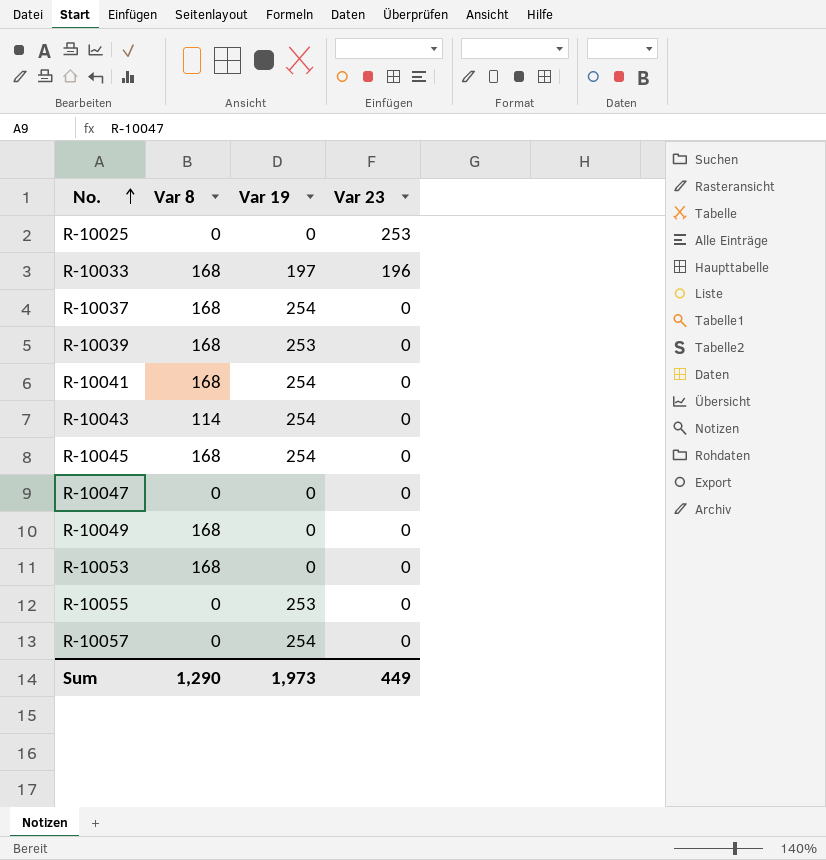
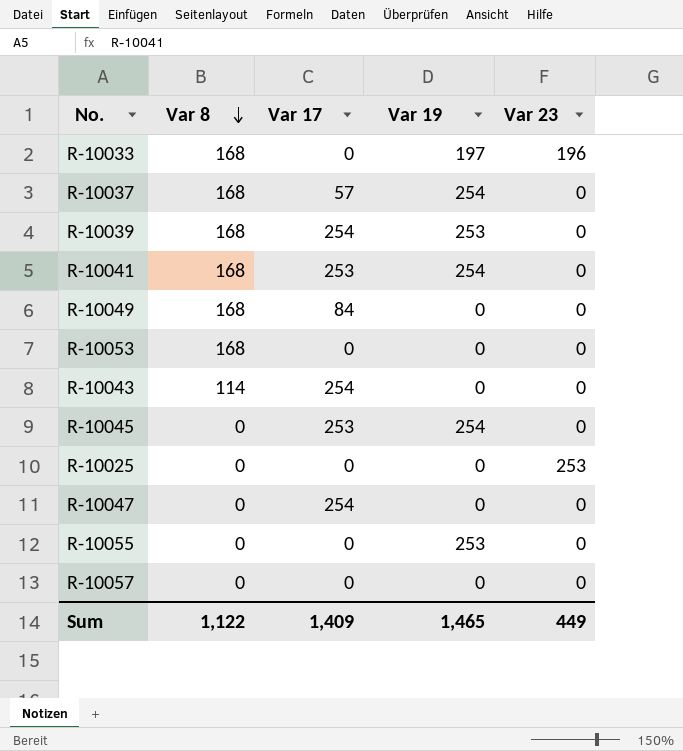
row order: No. ascending -> Var 8 descending
column Var 17 | position: none -> 3
R-10043 | Var 19: 254 -> 0
R-10045 | Var 8: 168 -> 0
R-10057 | Var 19: 254 -> 0
Sum | Var 8: 1,290 -> 1,122
Sum | Var 19: 1,973 -> 1,465

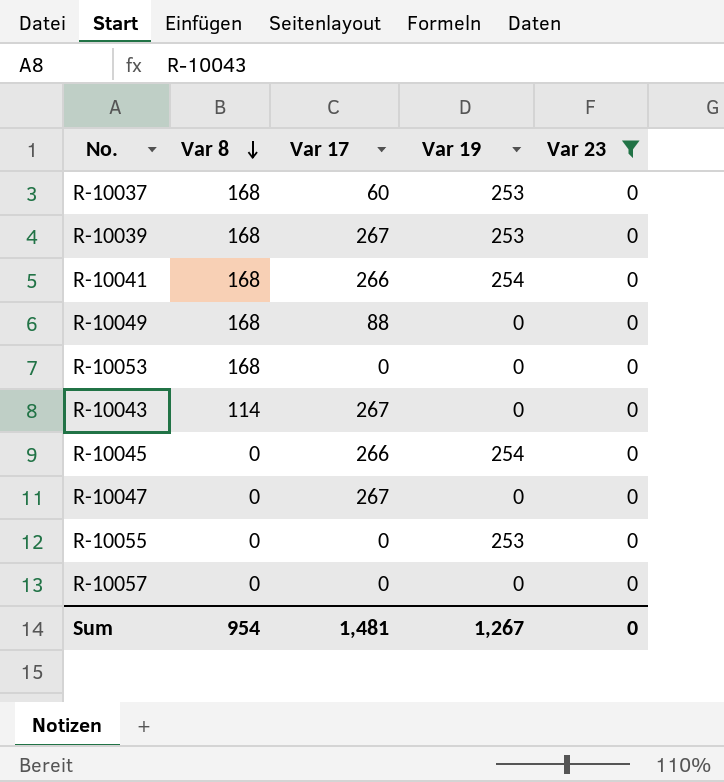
filter: none -> Var 23 = 0
R-10037 | Var 17: 57 -> 60
R-10037 | Var 19: 254 -> 253
R-10039 | Var 17: 254 -> 267
R-10041 | Var 17: 253 -> 266
R-10049 | Var 17: 84 -> 88
R-10043 | Var 17: 254 -> 267
R-10045 | Var 17: 253 -> 266
R-10047 | Var 17: 254 -> 267
Sum | Var 8: 1,122 -> 954
Sum | Var 17: 1,409 -> 1,481
Sum | Var 19: 1,465 -> 1,267
Sum | Var 23: 449 -> 0

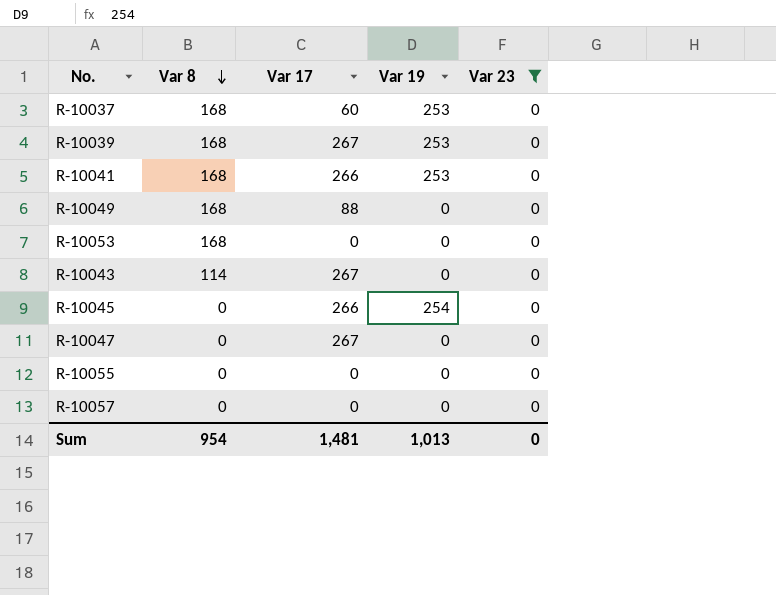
R-10041 | Var 19: 254 -> 253
R-10055 | Var 19: 253 -> 0
Sum | Var 19: 1,267 -> 1,013

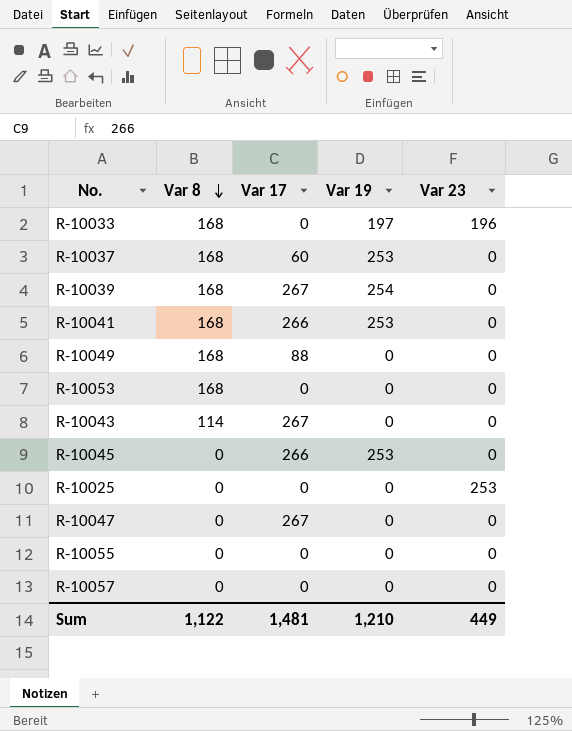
filter: Var 23 = 0 -> none
R-10039 | Var 19: 253 -> 254
R-10045 | Var 19: 254 -> 253
Sum | Var 8: 954 -> 1,122
Sum | Var 19: 1,013 -> 1,210
Sum | Var 23: 0 -> 449

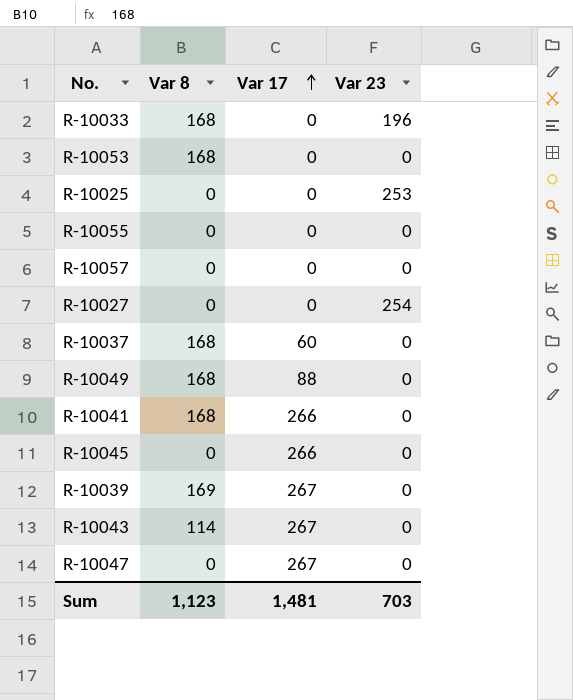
row order: Var 8 descending -> Var 17 ascending
column Var 19 | position: 4 -> none
row R-10027: none -> 0 | 0 | 254
R-10039 | Var 8: 168 -> 169
Sum | Var 8: 1,122 -> 1,123
Sum | Var 23: 449 -> 703

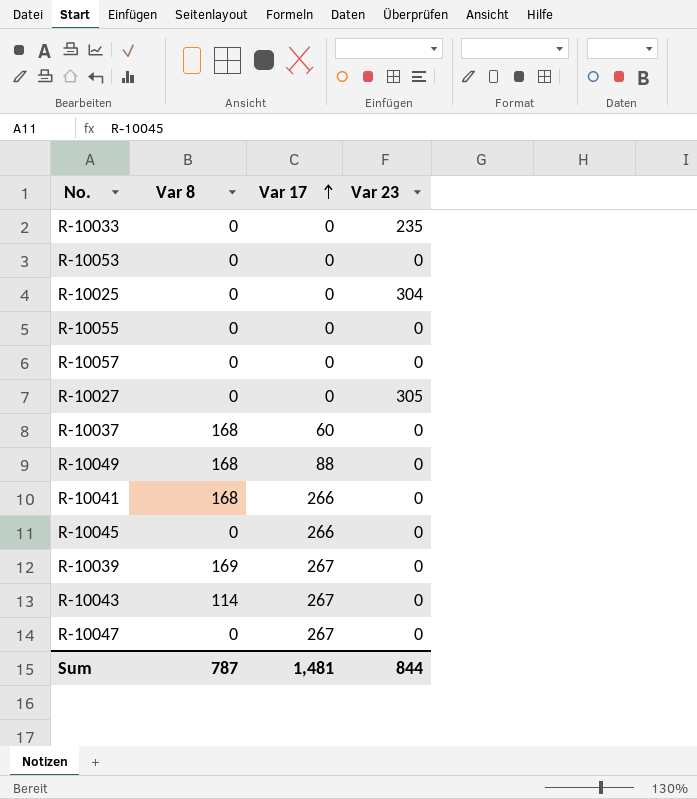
R-10033 | Var 8: 168 -> 0
R-10033 | Var 23: 196 -> 235
R-10053 | Var 8: 168 -> 0
R-10025 | Var 23: 253 -> 304
R-10027 | Var 23: 254 -> 305
Sum | Var 8: 1,123 -> 787
Sum | Var 23: 703 -> 844

